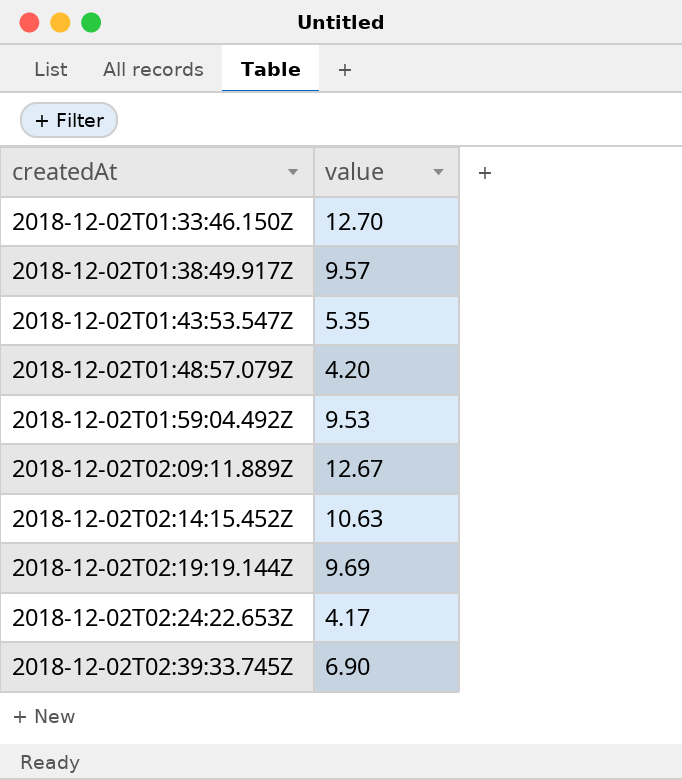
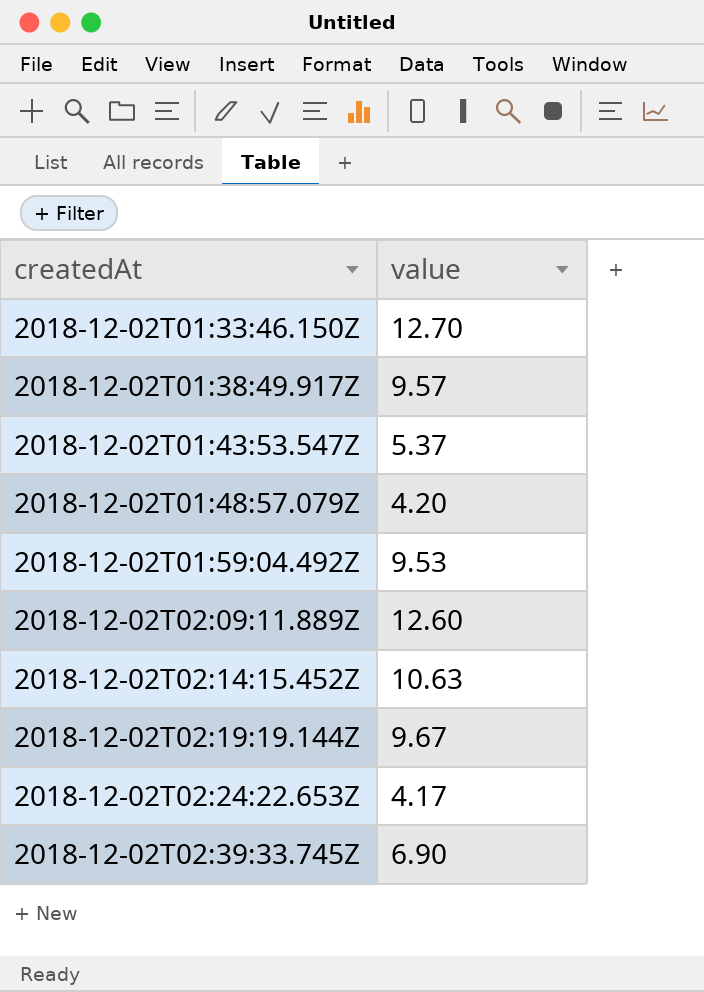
2018-12-02T01:43:53.547Z | value: 5.35 -> 5.37
2018-12-02T02:09:11.889Z | value: 12.67 -> 12.60
2018-12-02T02:19:19.144Z | value: 9.69 -> 9.67

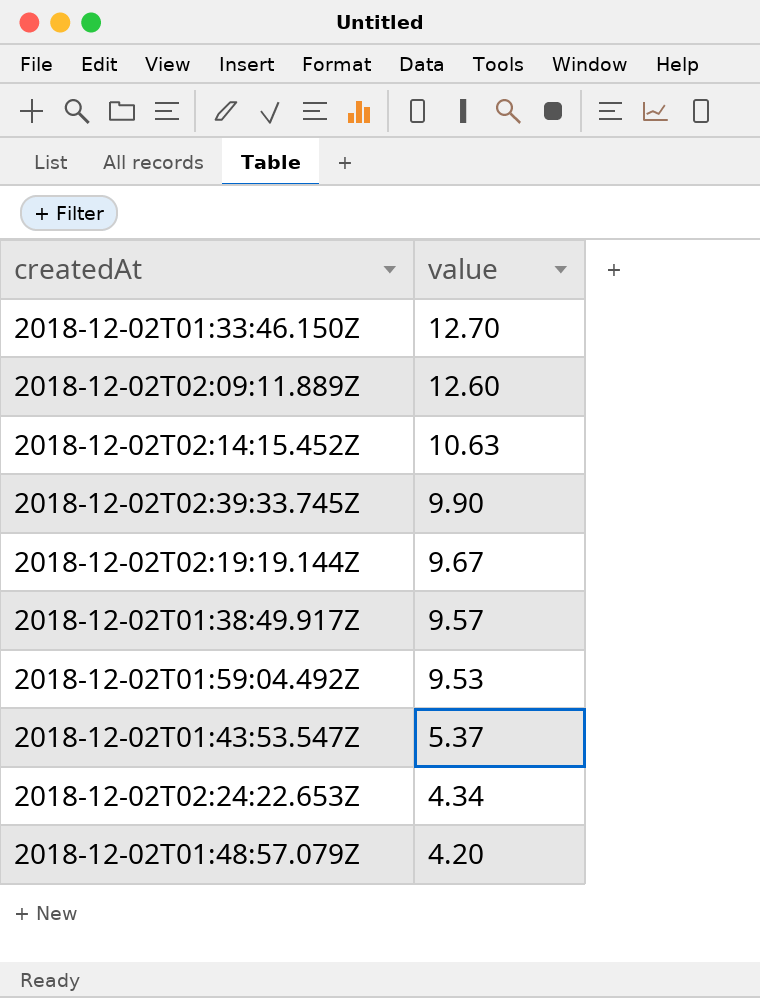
row order: createdAt ascending -> value descending
2018-12-02T02:39:33.745Z | value: 6.90 -> 9.90
2018-12-02T02:24:22.653Z | value: 4.17 -> 4.34

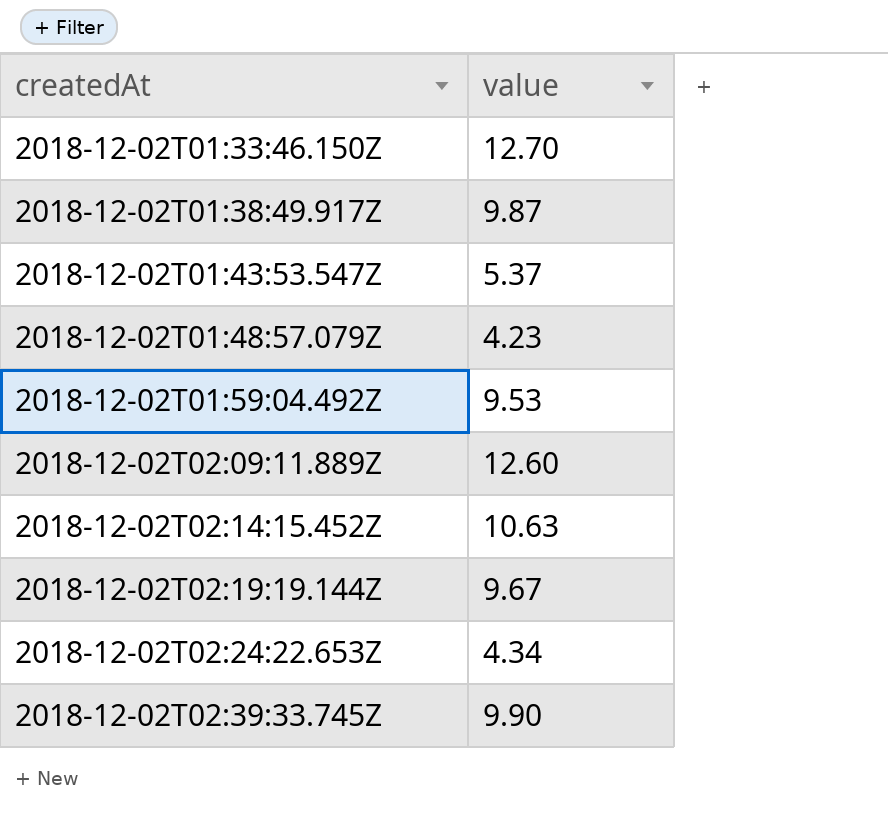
row order: value descending -> createdAt ascending
2018-12-02T01:38:49.917Z | value: 9.57 -> 9.87
2018-12-02T01:48:57.079Z | value: 4.20 -> 4.23

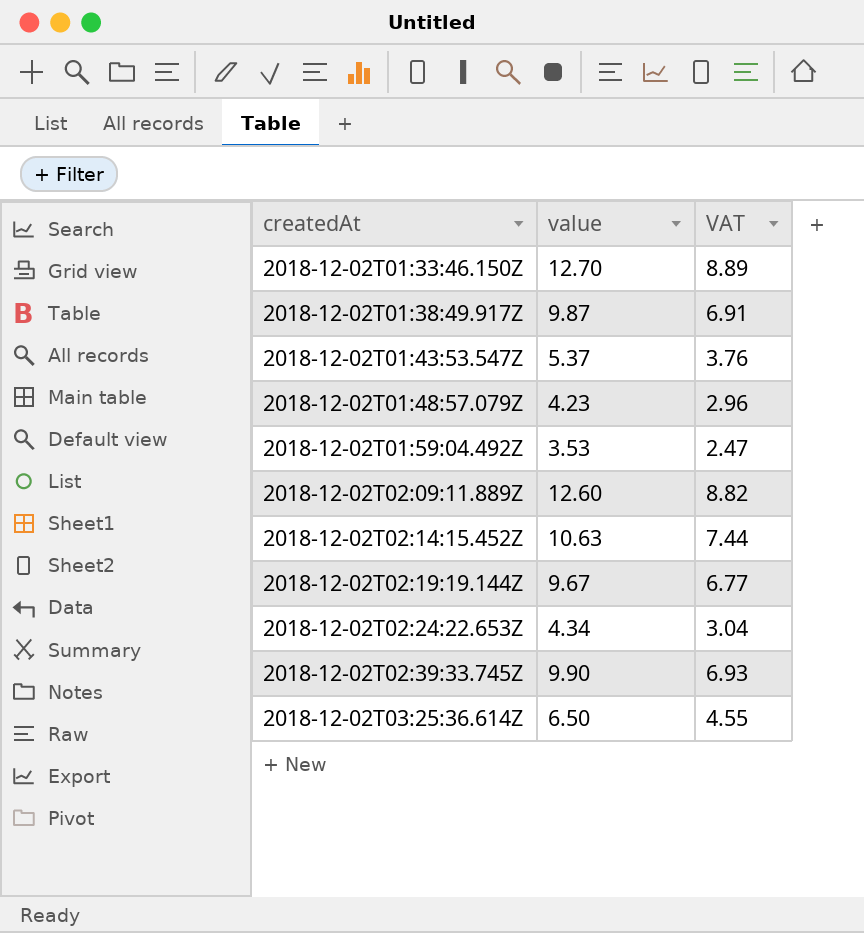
column VAT | formula: none -> [value] * 0.7
2018-12-02T01:59:04.492Z | value: 9.53 -> 3.53
row 2018-12-02T03:25:36.614Z: none -> 6.50 | 4.55

